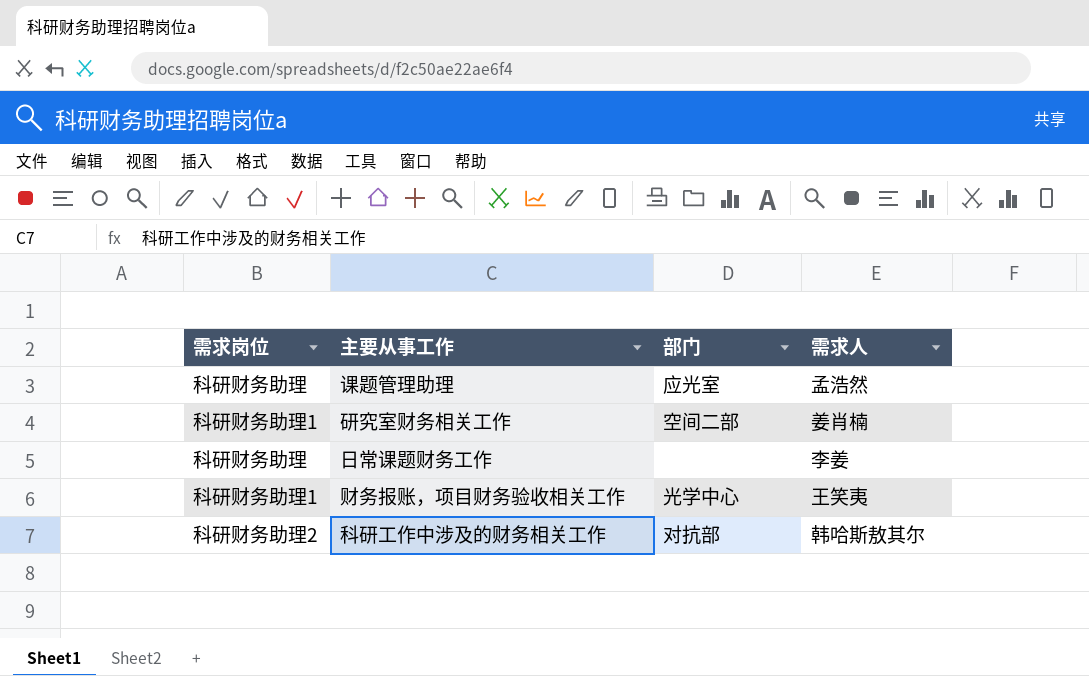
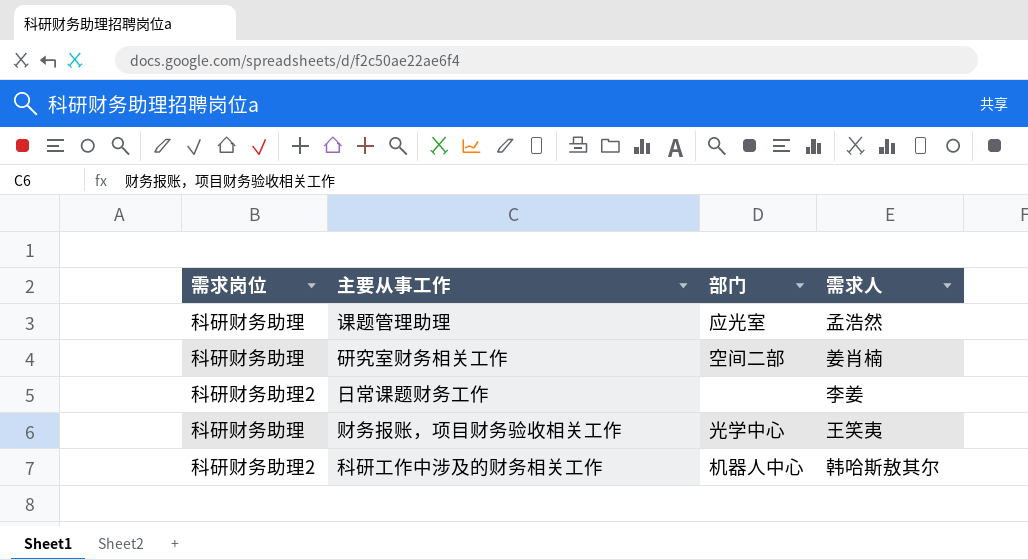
研究室财务相关工作 | 需求岗位: 科研财务助理1 -> 科研财务助理
日常课题财务工作 | 需求岗位: 科研财务助理 -> 科研财务助理2
财务报账，项目财务验收相关工作 | 需求岗位: 科研财务助理1 -> 科研财务助理
科研工作中涉及的财务相关工作 | 部门: 对抗部 -> 机器人中心

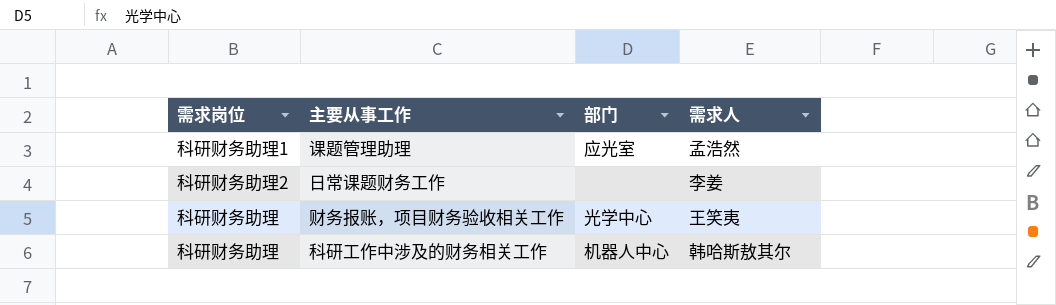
row 研究室财务相关工作: 科研财务助理 | 空间二部 | 姜肖楠 -> none
课题管理助理 | 需求岗位: 科研财务助理 -> 科研财务助理1
科研工作中涉及的财务相关工作 | 需求岗位: 科研财务助理2 -> 科研财务助理

